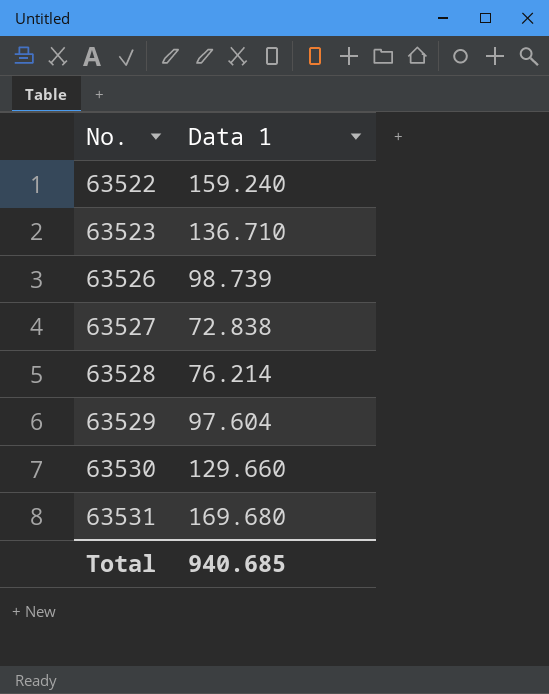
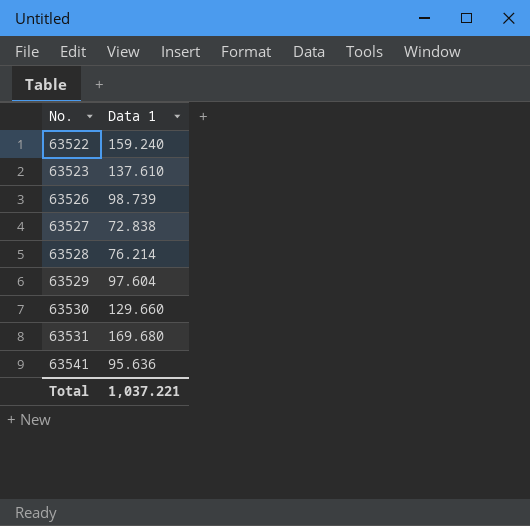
63523 | Data 1: 136.710 -> 137.610
row 63541: none -> 95.636
Total | Data 1: 940.685 -> 1,037.221

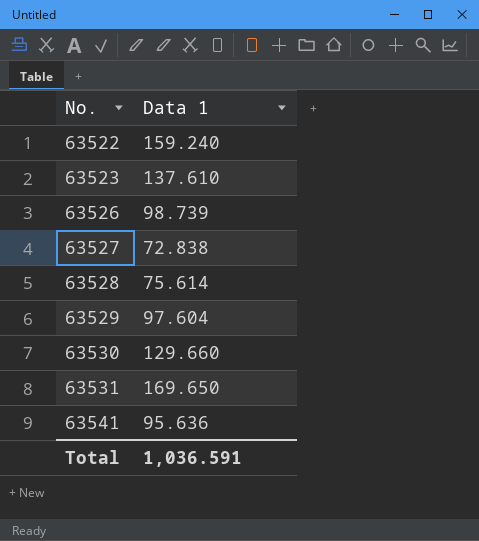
63528 | Data 1: 76.214 -> 75.614
63531 | Data 1: 169.680 -> 169.650
Total | Data 1: 1,037.221 -> 1,036.591

